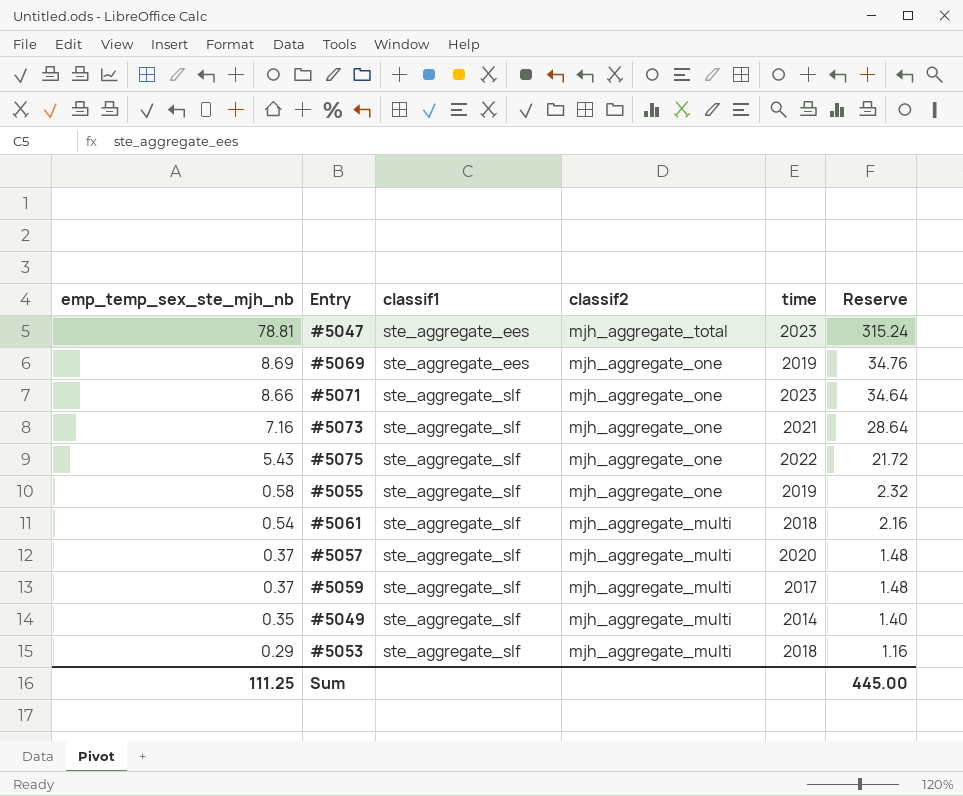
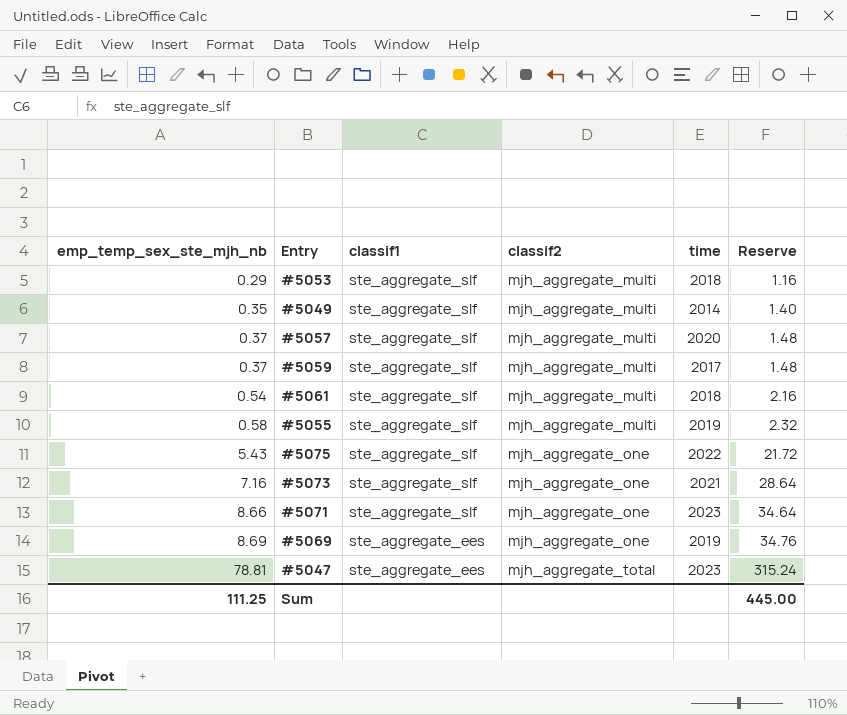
row order: emp_temp_sex_ste_mjh_nb descending -> emp_temp_sex_ste_mjh_nb ascending
#5055 | classif2: mjh_aggregate_one -> mjh_aggregate_multi

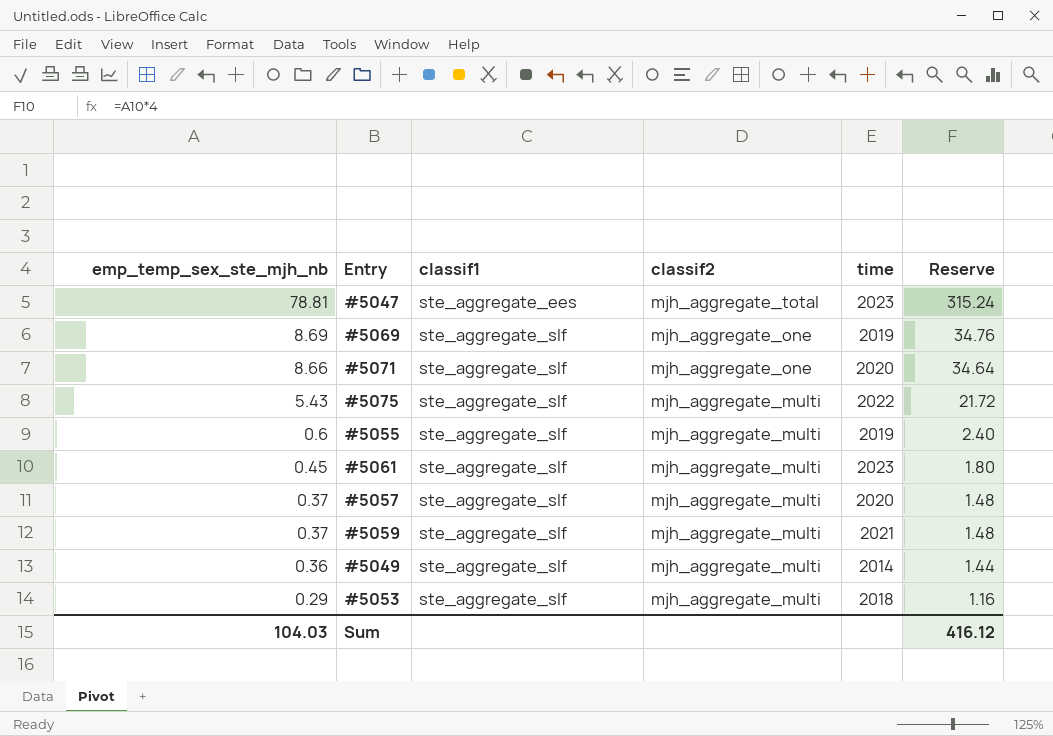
row order: emp_temp_sex_ste_mjh_nb ascending -> emp_temp_sex_ste_mjh_nb descending
row #5073: 7.16 | ste_aggregate_slf | mjh_aggregate_one | 2021 | 28.64 -> none
#5069 | classif1: ste_aggregate_ees -> ste_aggregate_slf
#5071 | time: 2023 -> 2020
#5075 | classif2: mjh_aggregate_one -> mjh_aggregate_multi
#5055 | emp_temp_sex_ste_mjh_nb: 0.58 -> 0.6
#5055 | Reserve: 2.32 -> 2.40
#5061 | emp_temp_sex_ste_mjh_nb: 0.54 -> 0.45
#5061 | time: 2018 -> 2023
#5061 | Reserve: 2.16 -> 1.80
#5059 | time: 2017 -> 2021
#5049 | emp_temp_sex_ste_mjh_nb: 0.35 -> 0.36
#5049 | Reserve: 1.40 -> 1.44
Sum | emp_temp_sex_ste_mjh_nb: 111.25 -> 104.03
Sum | Reserve: 445.00 -> 416.12

